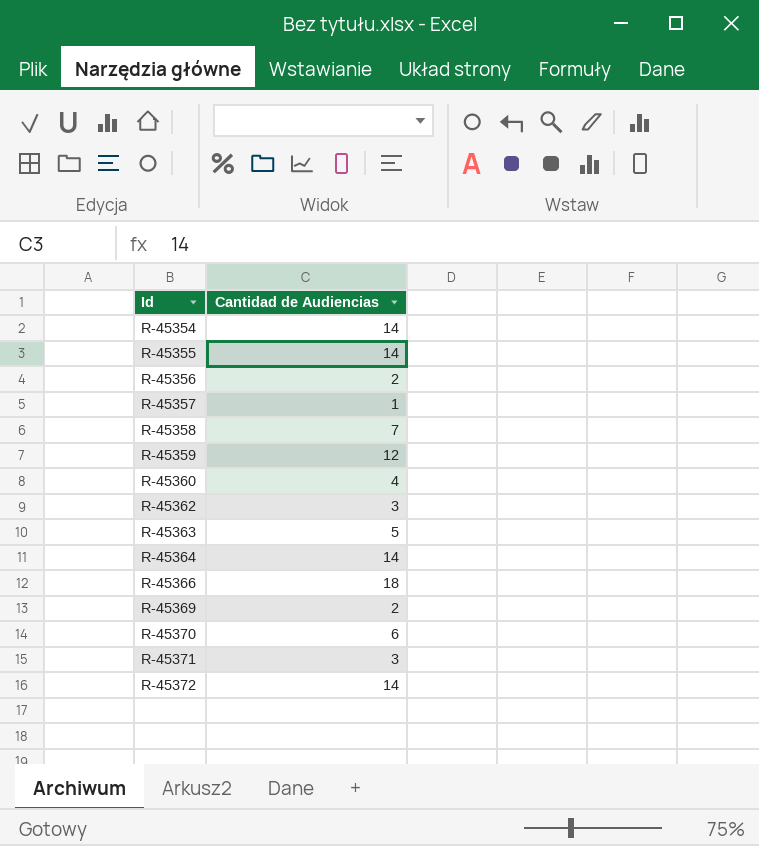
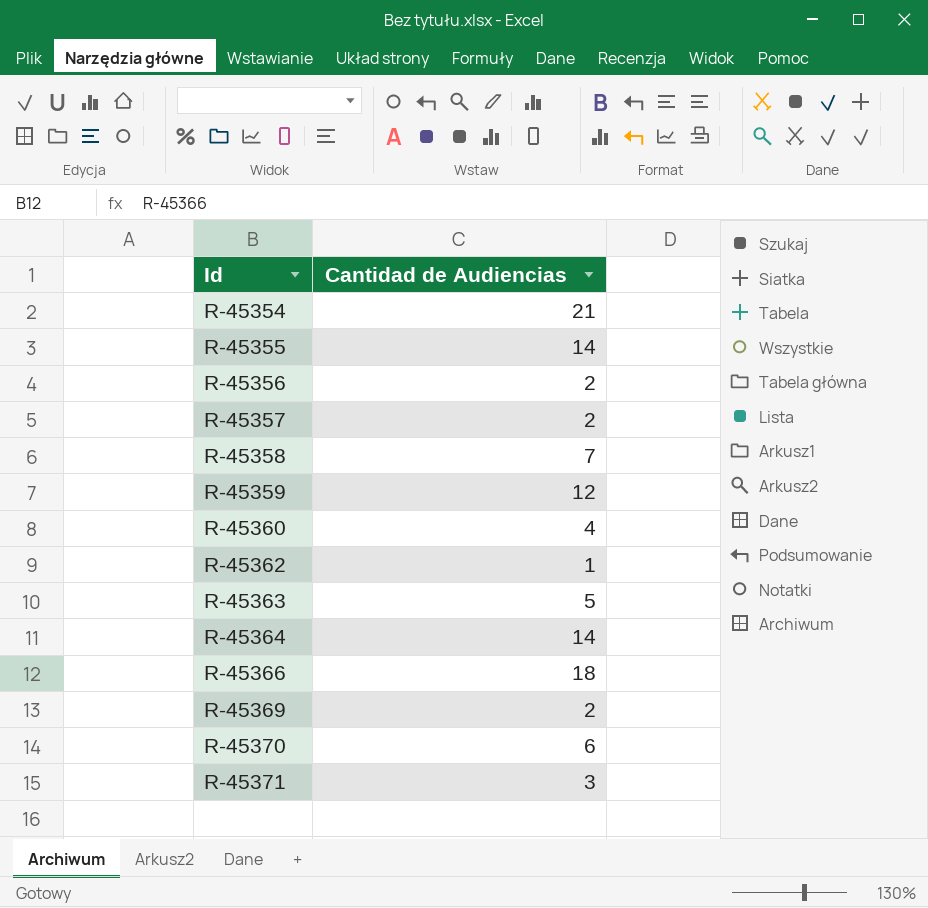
row R-45372: 14 -> none
R-45354 | Cantidad de Audiencias: 14 -> 21
R-45357 | Cantidad de Audiencias: 1 -> 2
R-45362 | Cantidad de Audiencias: 3 -> 1

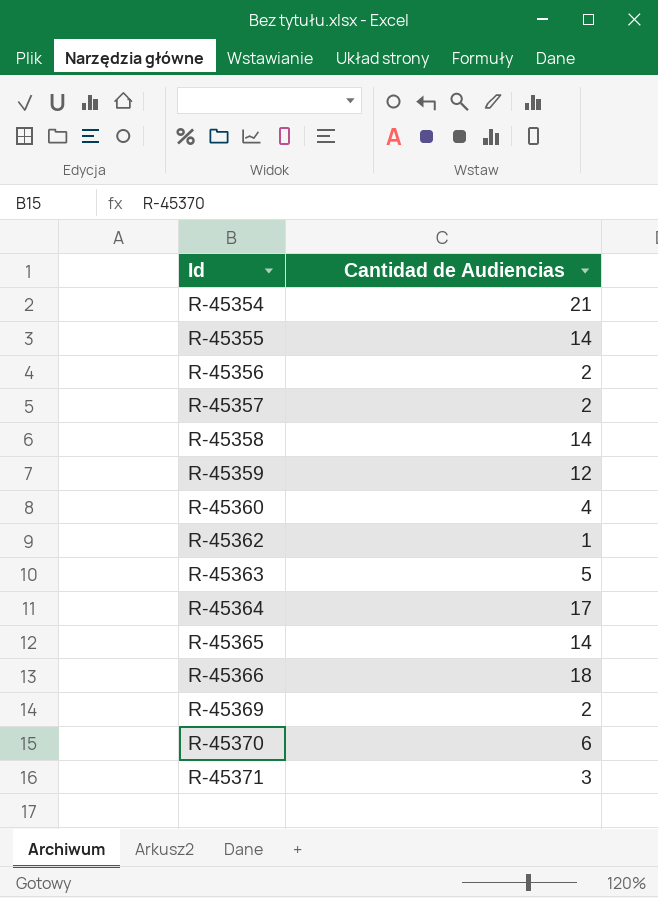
R-45358 | Cantidad de Audiencias: 7 -> 14
R-45364 | Cantidad de Audiencias: 14 -> 17
row R-45365: none -> 14

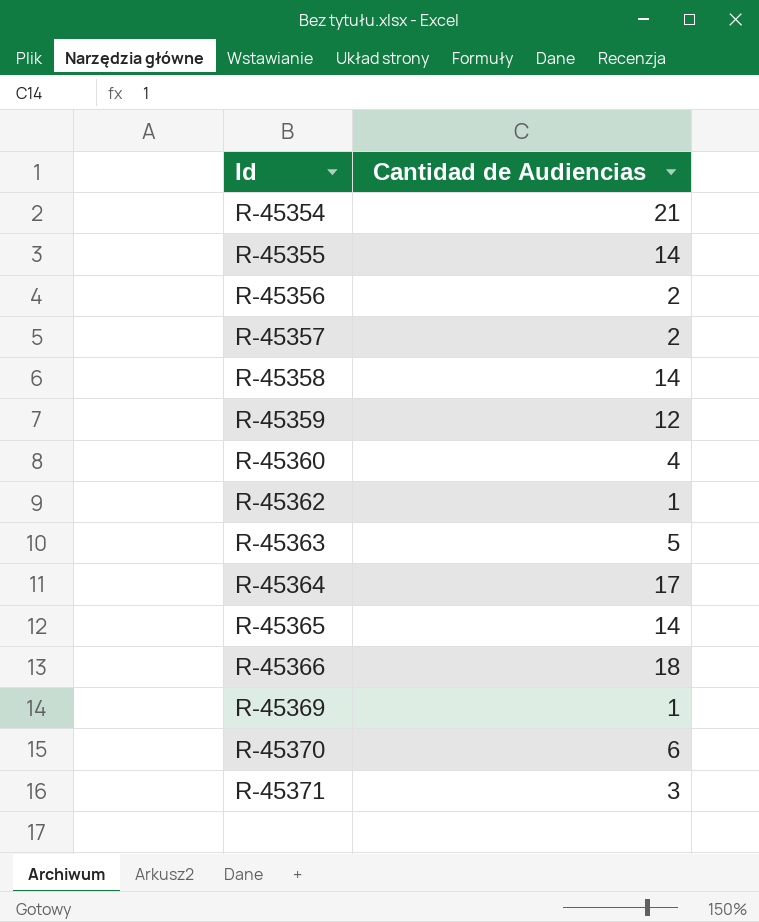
R-45369 | Cantidad de Audiencias: 2 -> 1

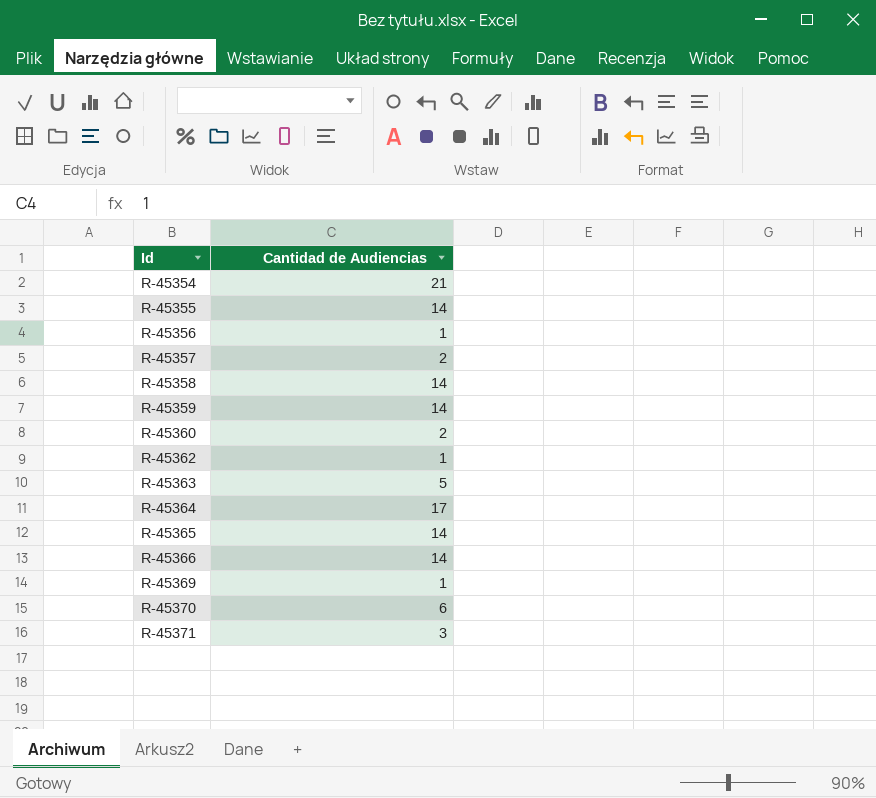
R-45356 | Cantidad de Audiencias: 2 -> 1
R-45359 | Cantidad de Audiencias: 12 -> 14
R-45360 | Cantidad de Audiencias: 4 -> 2
R-45366 | Cantidad de Audiencias: 18 -> 14

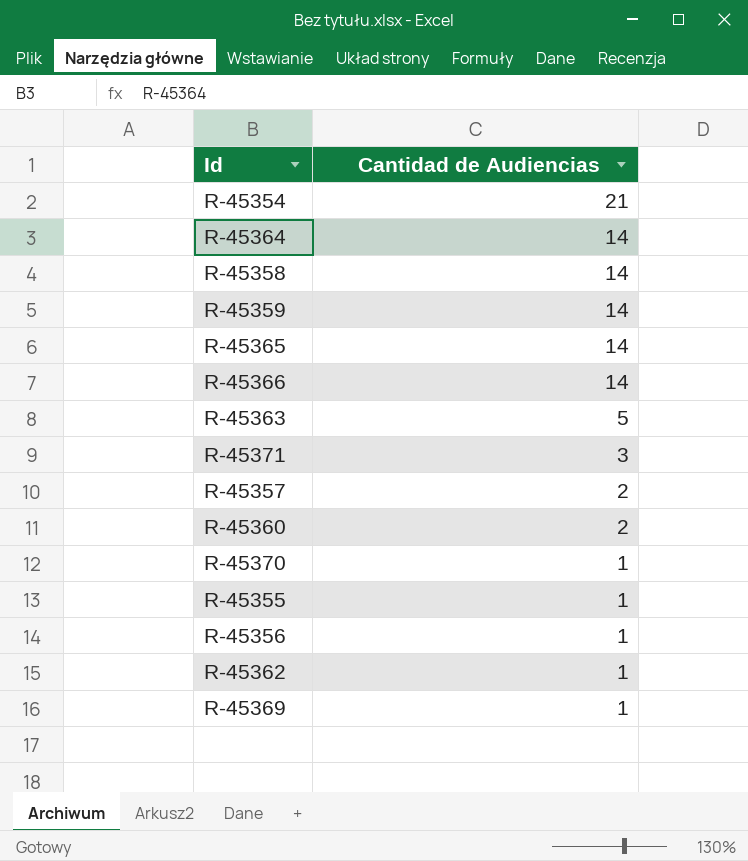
row order: Id ascending -> Cantidad de Audiencias descending
R-45364 | Cantidad de Audiencias: 17 -> 14
R-45370 | Cantidad de Audiencias: 6 -> 1
R-45355 | Cantidad de Audiencias: 14 -> 1

